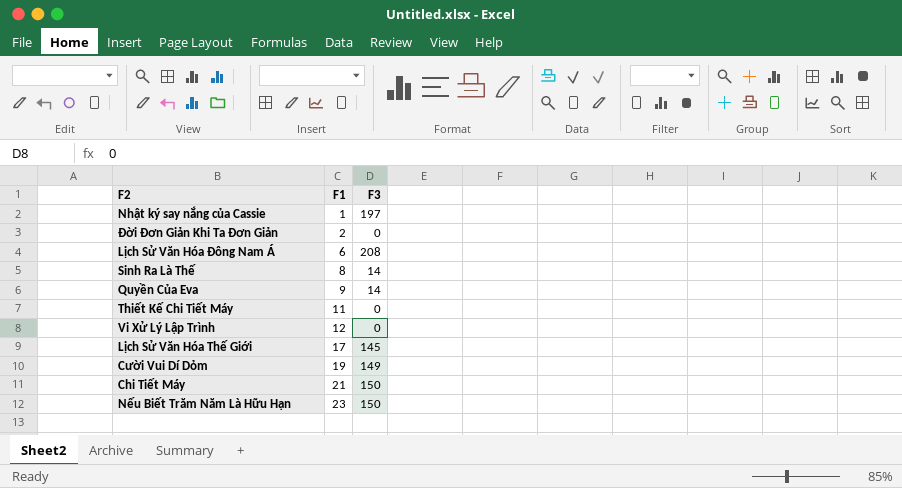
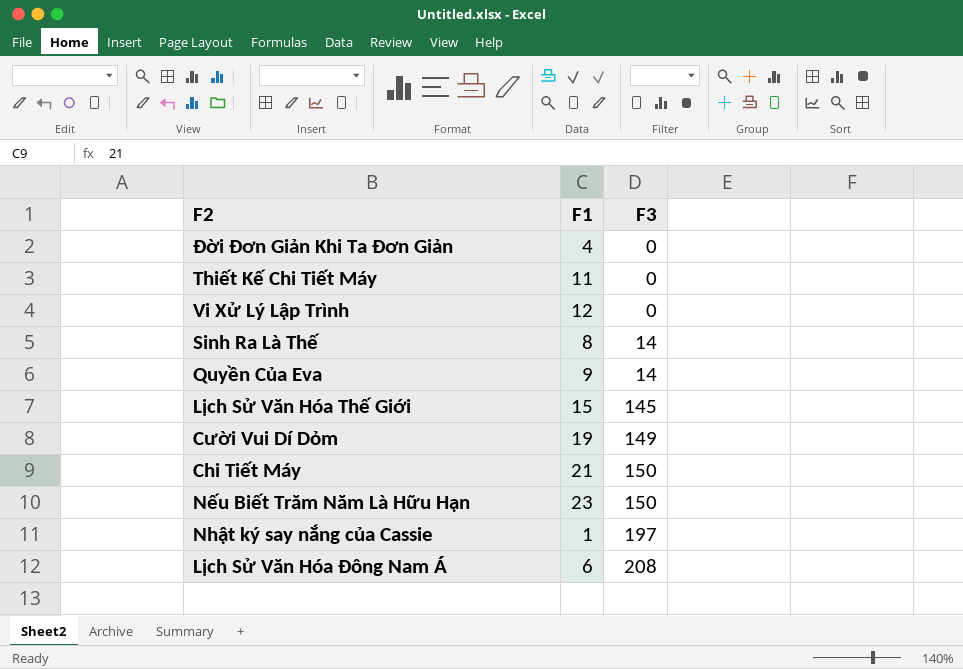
row order: F1 ascending -> F3 ascending
Đời Đơn Giản Khi Ta Đơn Giản | F1: 2 -> 4
Lịch Sử Văn Hóa Thế Giới | F1: 17 -> 15

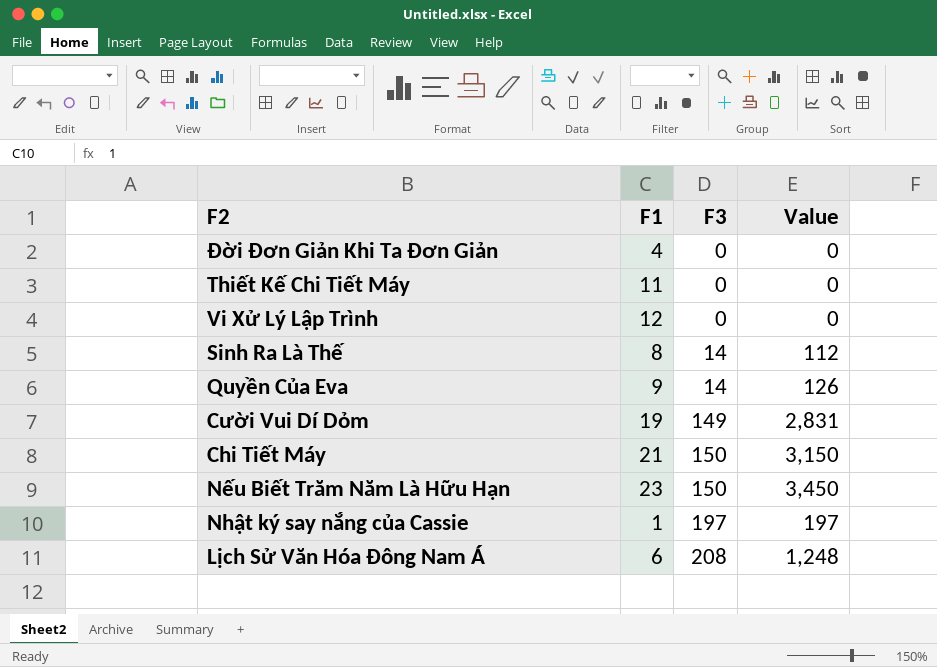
column Value | formula: none -> [F1] * [F3]
row Lịch Sử Văn Hóa Thế Giới: 15 | 145 -> none

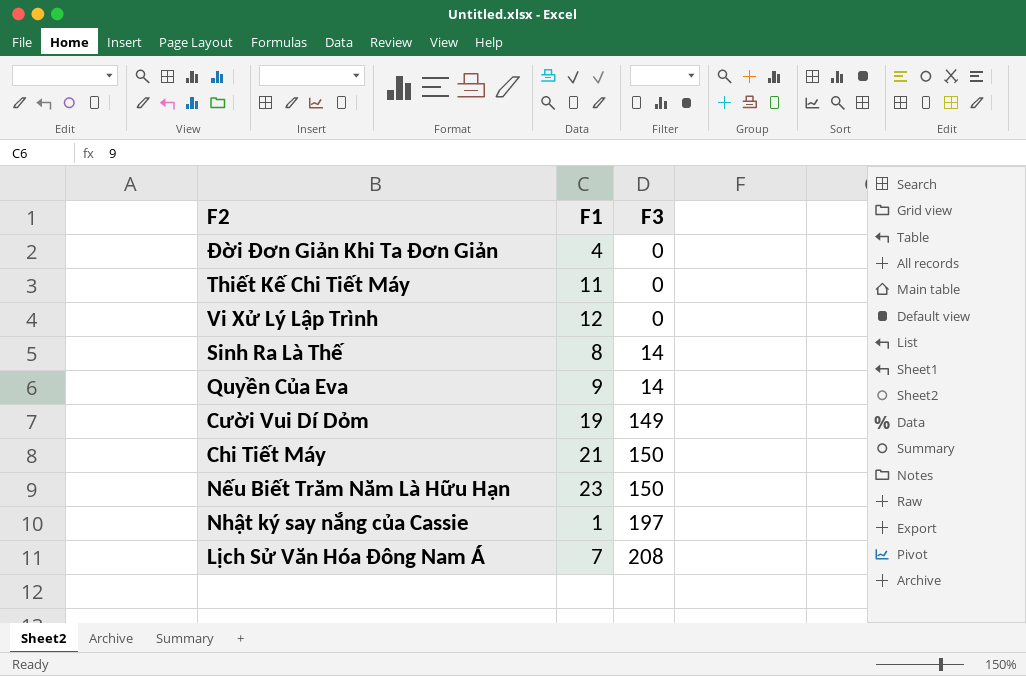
column Value | formula: [F1] * [F3] -> none
Lịch Sử Văn Hóa Đông Nam Á | F1: 6 -> 7

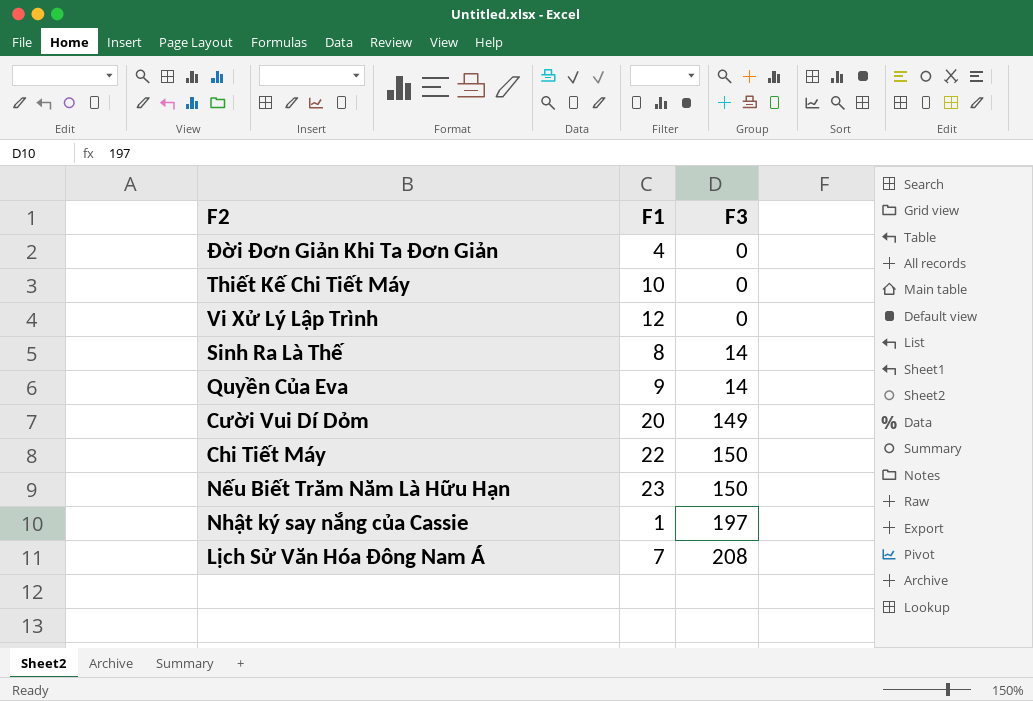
Thiết Kế Chi Tiết Máy | F1: 11 -> 10
Cười Vui Dí Dỏm | F1: 19 -> 20
Chi Tiết Máy | F1: 21 -> 22

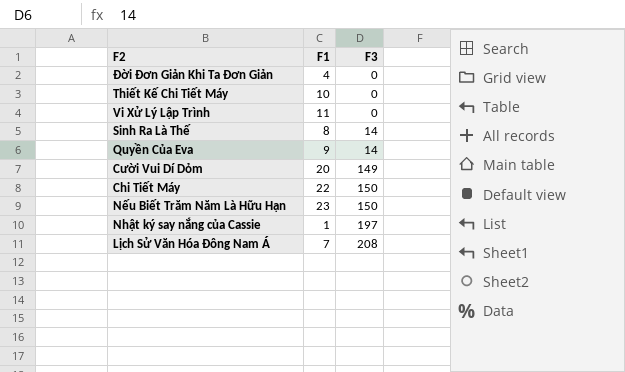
Vi Xử Lý Lập Trình | F1: 12 -> 11

